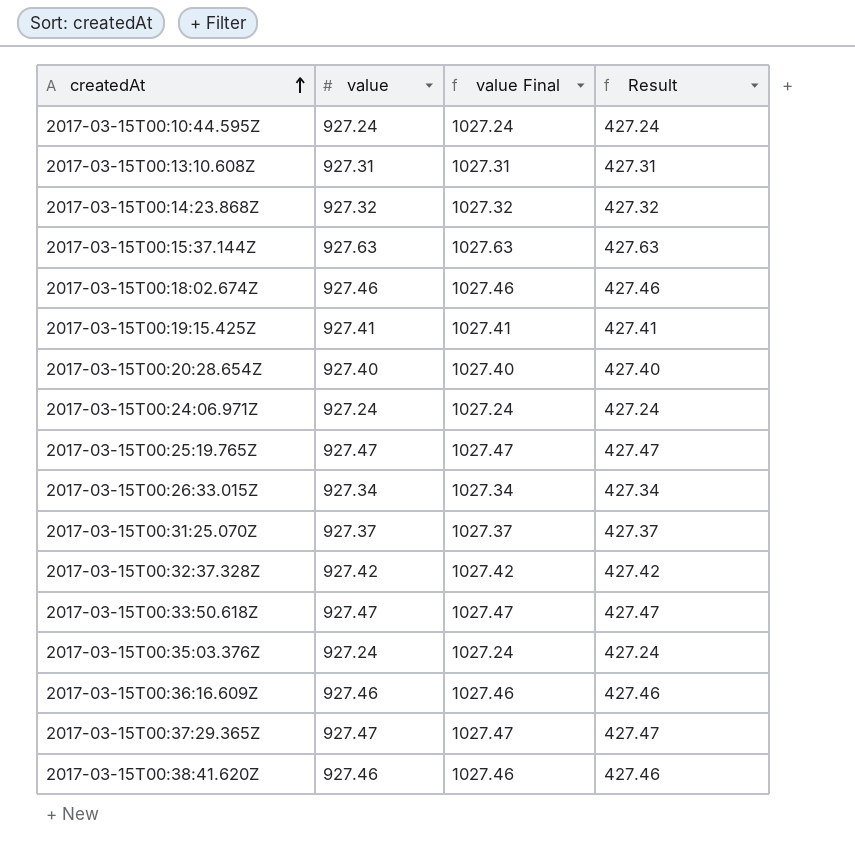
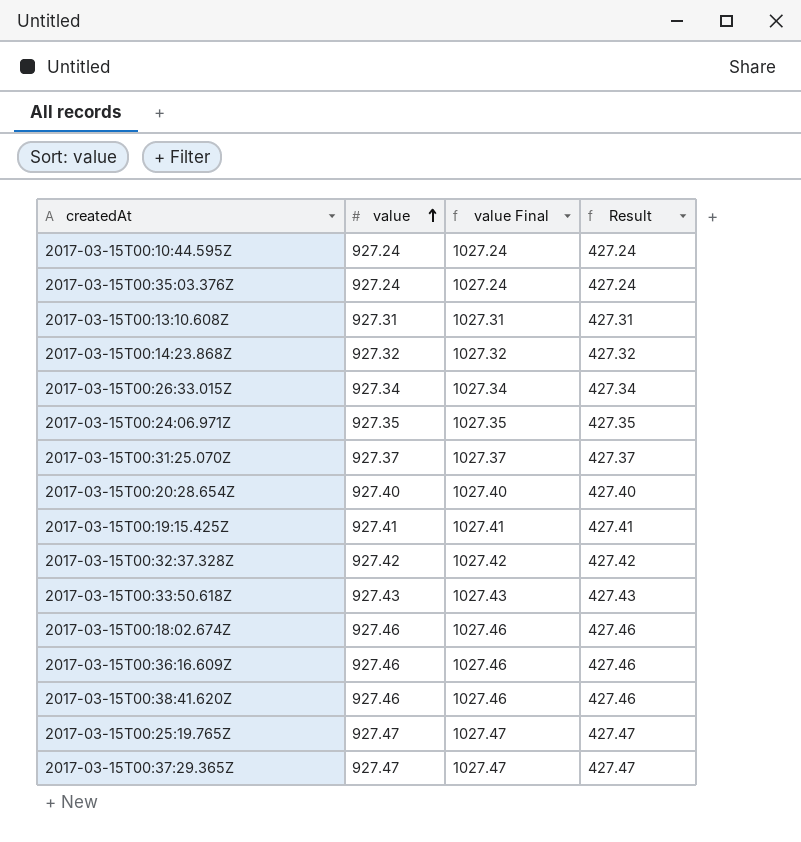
row order: createdAt ascending -> value ascending
row 2017-03-15T00:15:37.144Z: 927.63 | 1027.63 | 427.63 -> none
2017-03-15T00:24:06.971Z | value: 927.24 -> 927.35
2017-03-15T00:24:06.971Z | value Final: 1027.24 -> 1027.35
2017-03-15T00:24:06.971Z | Result: 427.24 -> 427.35
2017-03-15T00:33:50.618Z | value: 927.47 -> 927.43
2017-03-15T00:33:50.618Z | value Final: 1027.47 -> 1027.43
2017-03-15T00:33:50.618Z | Result: 427.47 -> 427.43

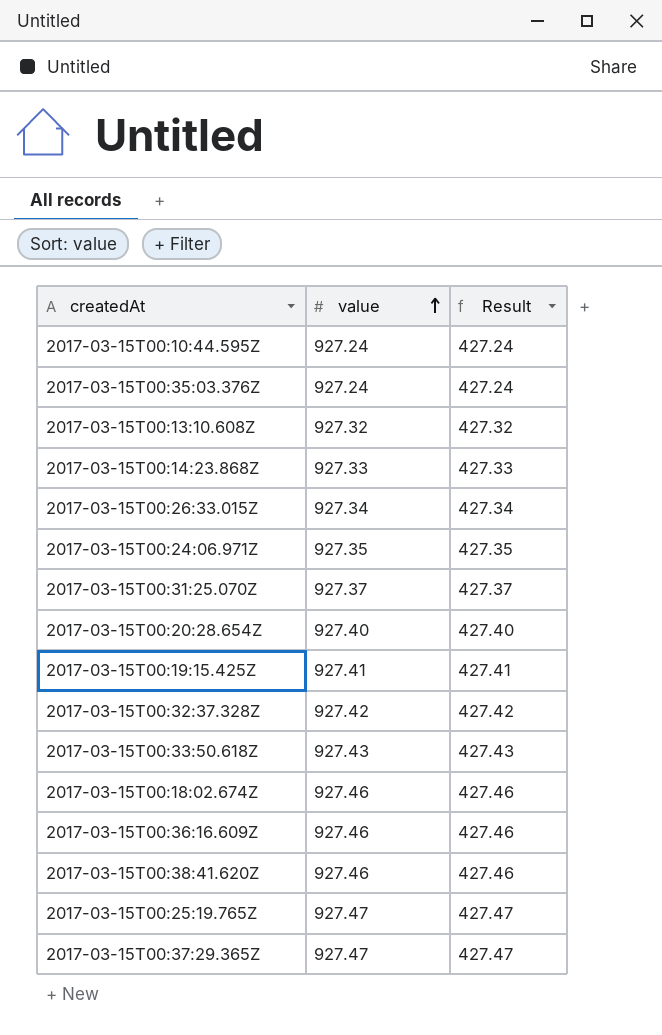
column value Final | formula: [value] + 100 -> none
2017-03-15T00:13:10.608Z | value: 927.31 -> 927.32
2017-03-15T00:13:10.608Z | Result: 427.31 -> 427.32
2017-03-15T00:14:23.868Z | value: 927.32 -> 927.33
2017-03-15T00:14:23.868Z | Result: 427.32 -> 427.33

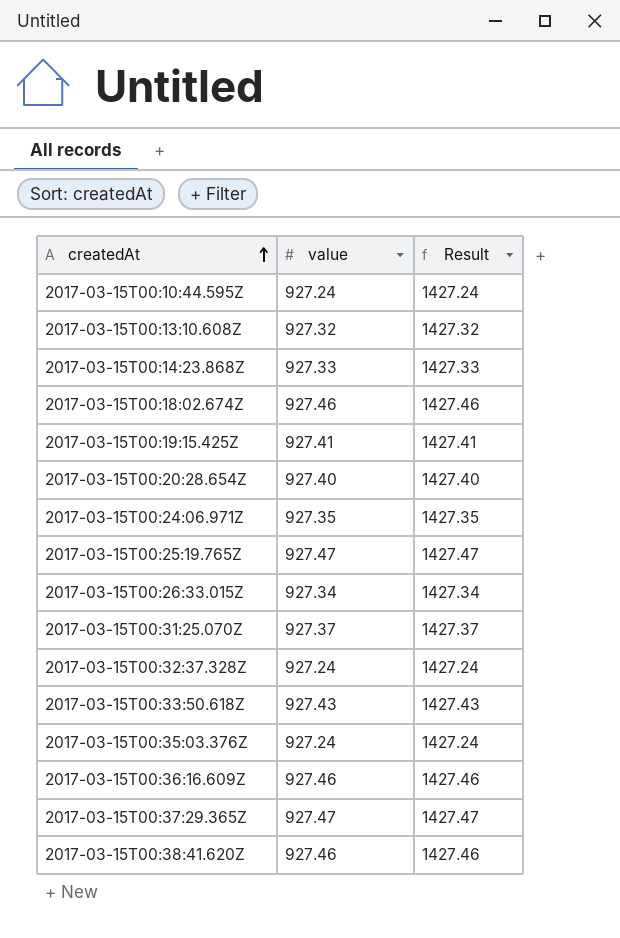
row order: value ascending -> createdAt ascending
column Result | formula: [value] - 500 -> [value] + 500
2017-03-15T00:32:37.328Z | value: 927.42 -> 927.24

